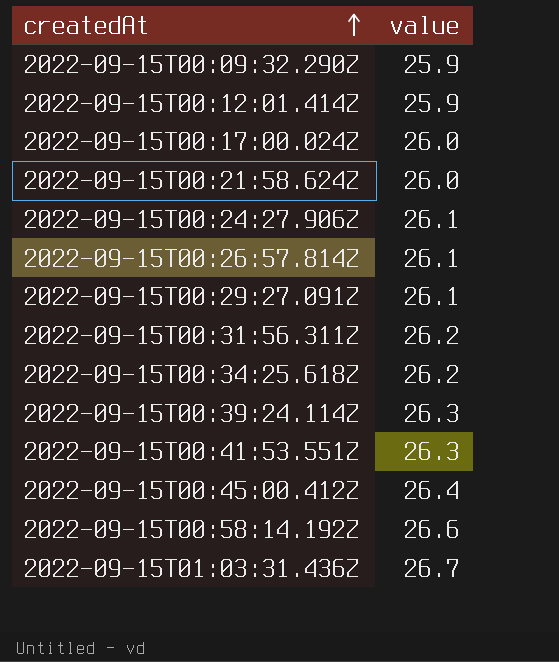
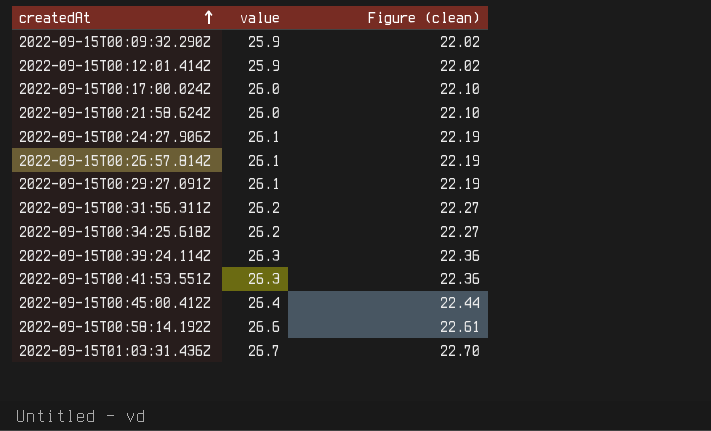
column Figure (clean) | formula: none -> [value] * 0.85

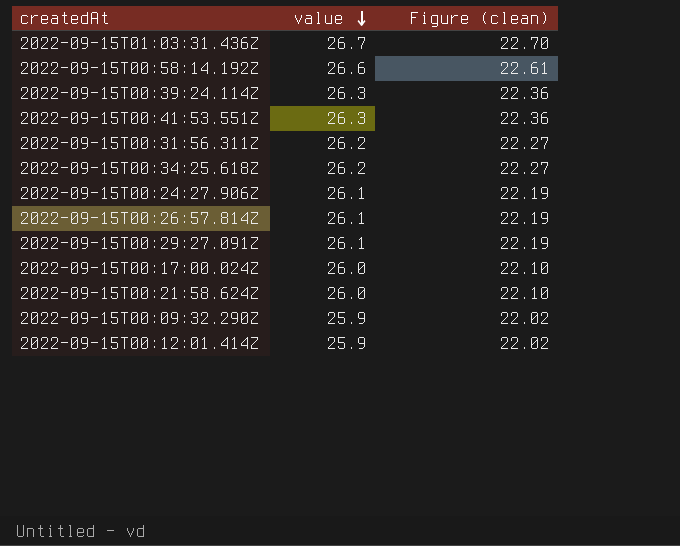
row order: createdAt ascending -> value descending
row 2022-09-15T00:45:00.412Z: 26.4 | 22.44 -> none

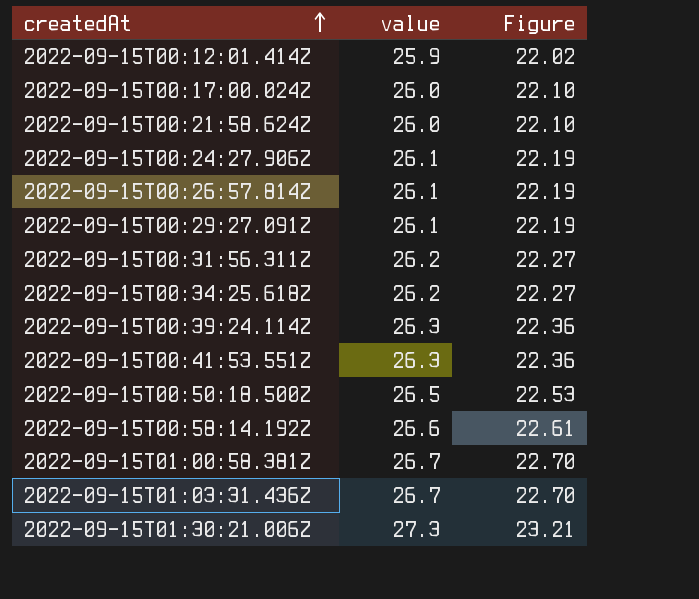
row order: value descending -> createdAt ascending
column name: Figure (clean) -> Figure
row 2022-09-15T00:09:32.290Z: 25.9 | 22.02 -> none
row 2022-09-15T00:50:18.500Z: none -> 26.5 | 22.53
row 2022-09-15T01:00:58.381Z: none -> 26.7 | 22.70
row 2022-09-15T01:30:21.006Z: none -> 27.3 | 23.21

